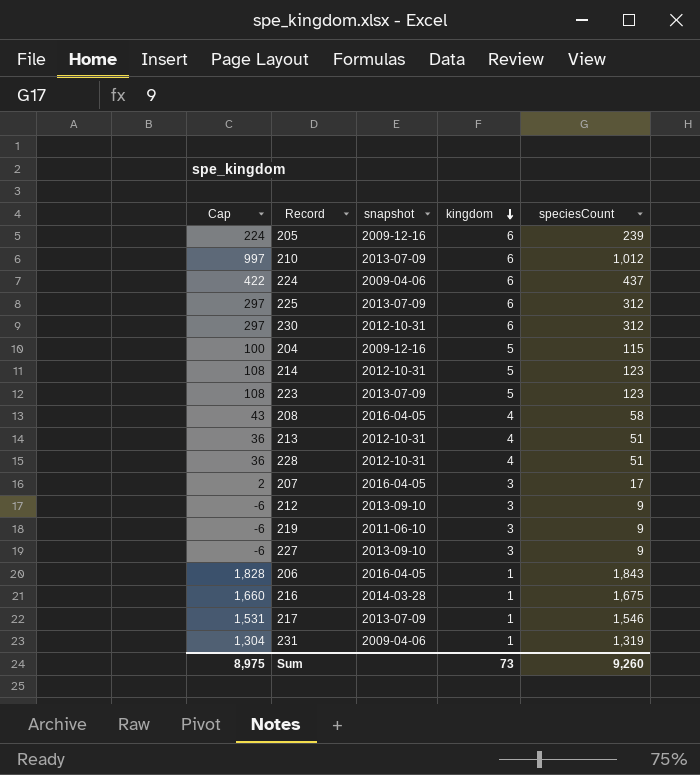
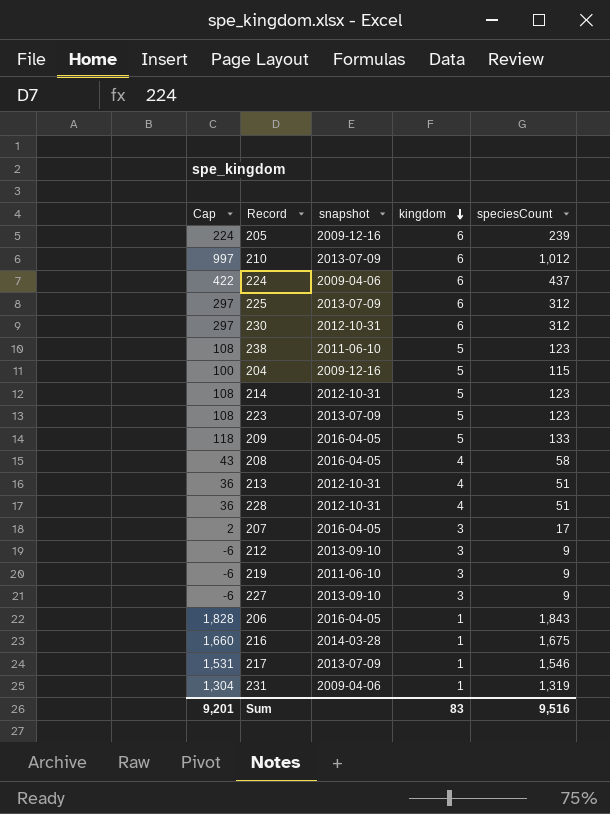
row 238: none -> 108 | 2011-06-10 | 5 | 123
row 209: none -> 118 | 2016-04-05 | 5 | 133
Sum | Cap: 8,975 -> 9,201
Sum | kingdom: 73 -> 83
Sum | speciesCount: 9,260 -> 9,516

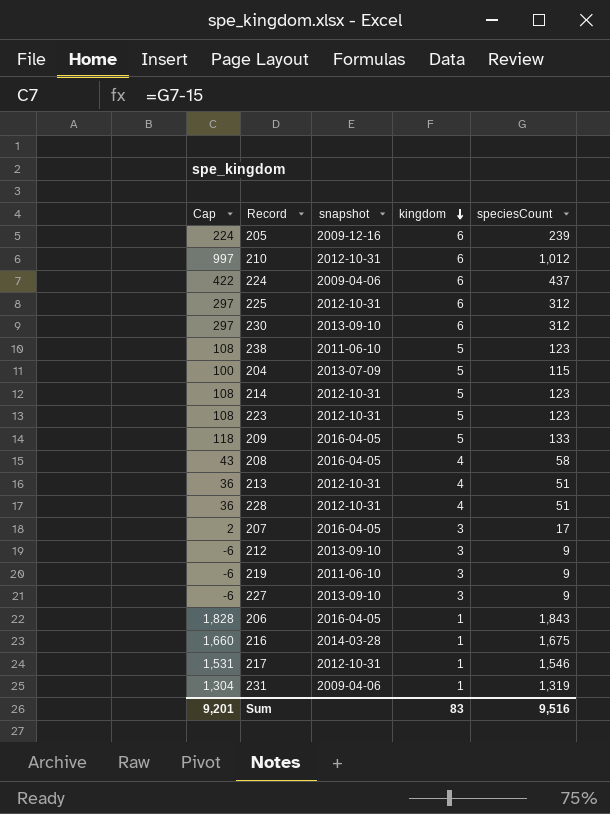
210 | snapshot: 2013-07-09 -> 2012-10-31
225 | snapshot: 2013-07-09 -> 2012-10-31
230 | snapshot: 2012-10-31 -> 2013-09-10
204 | snapshot: 2009-12-16 -> 2013-07-09
223 | snapshot: 2013-07-09 -> 2012-10-31
217 | snapshot: 2013-07-09 -> 2012-10-31

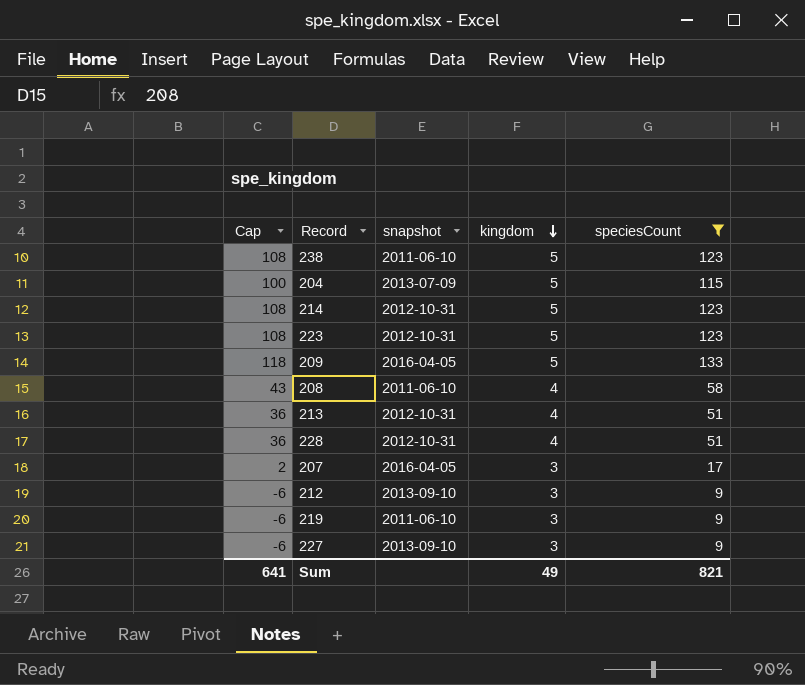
filter: none -> speciesCount <= 133
208 | snapshot: 2016-04-05 -> 2011-06-10
Sum | Cap: 9,201 -> 641
Sum | kingdom: 83 -> 49
Sum | speciesCount: 9,516 -> 821

